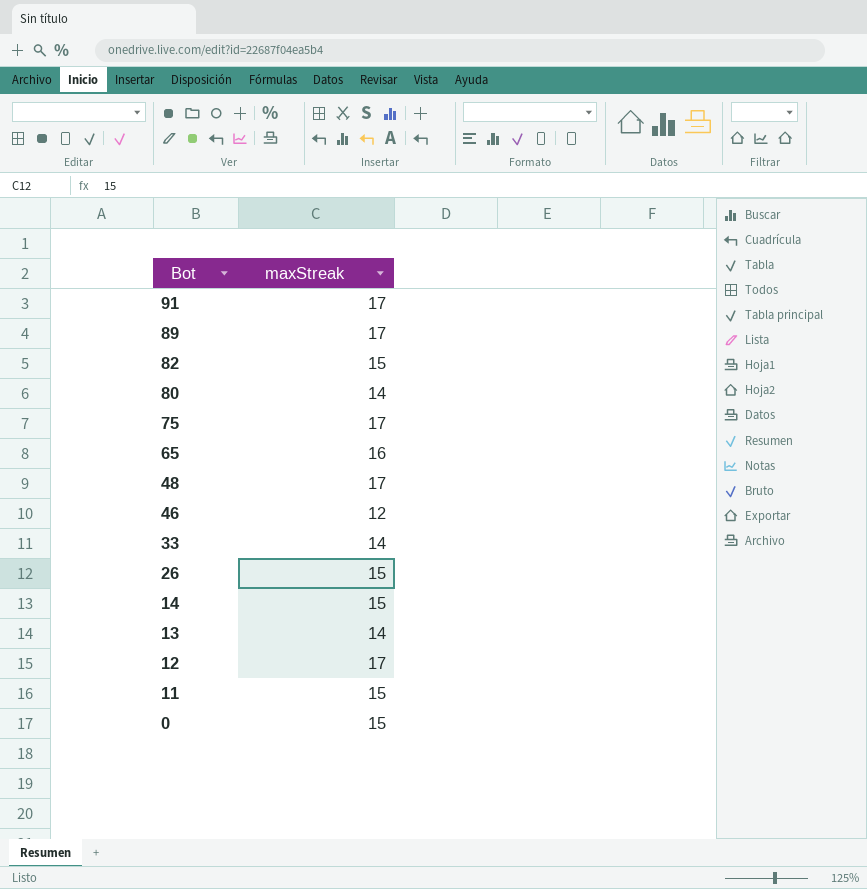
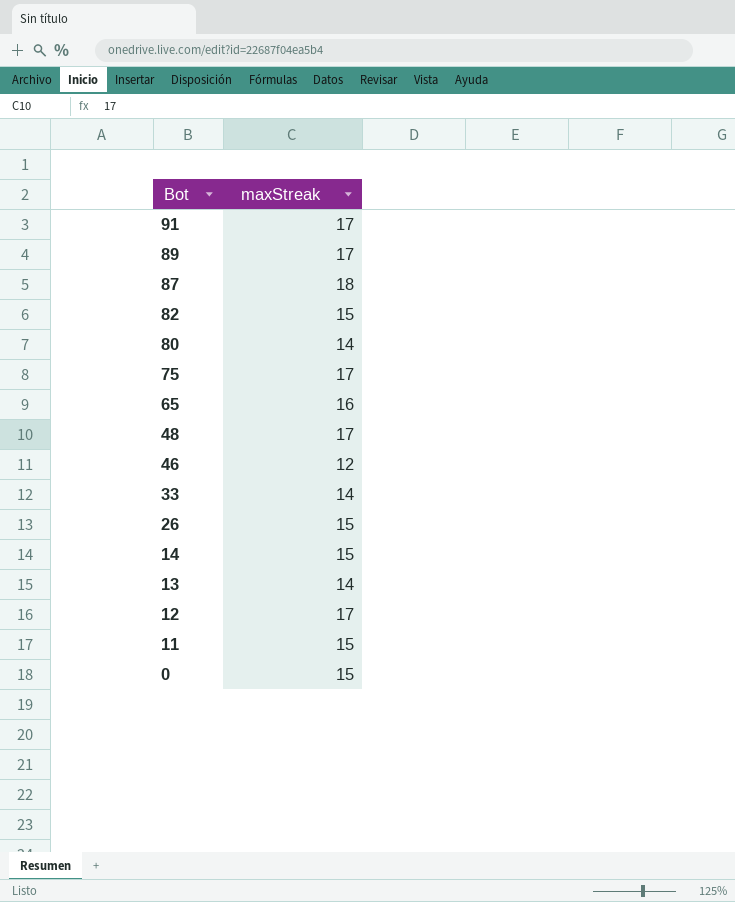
row 87: none -> 18

